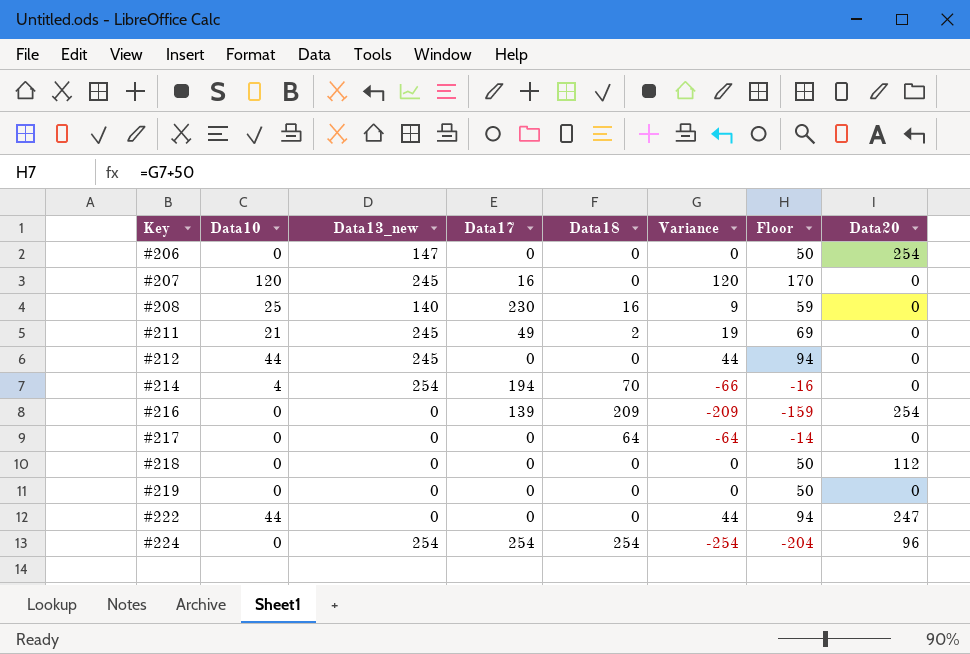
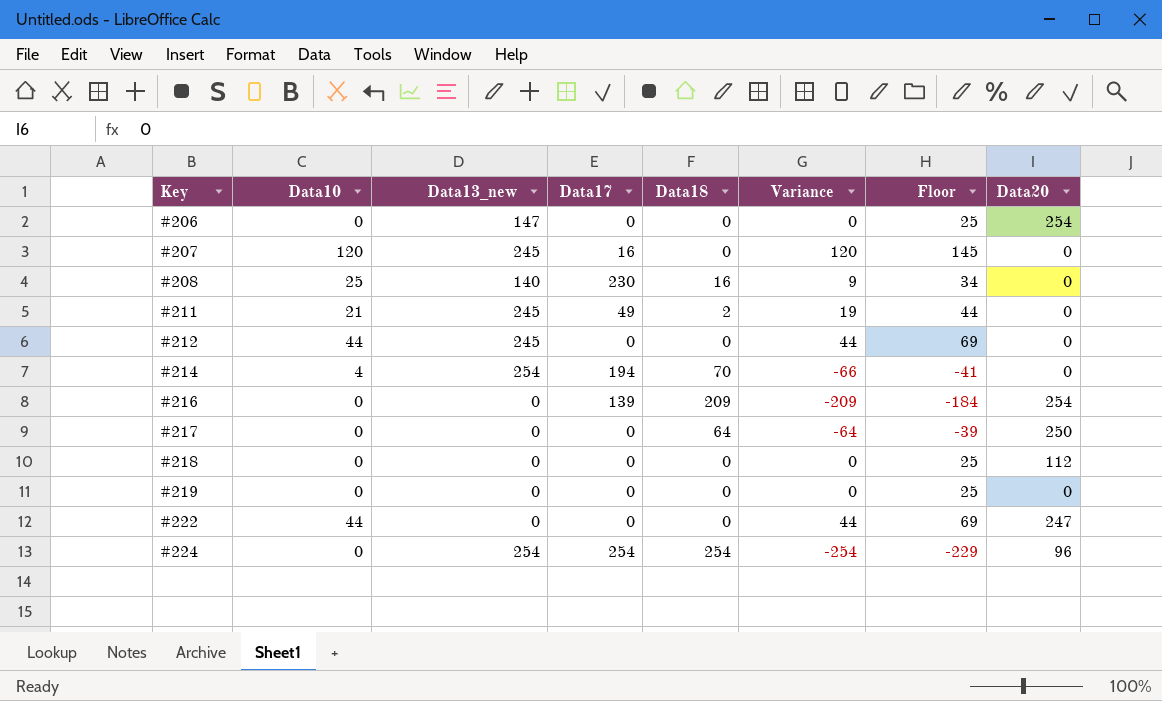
column Floor | formula: [Variance] + 50 -> [Variance] + 25
#217 | Data20: 0 -> 250

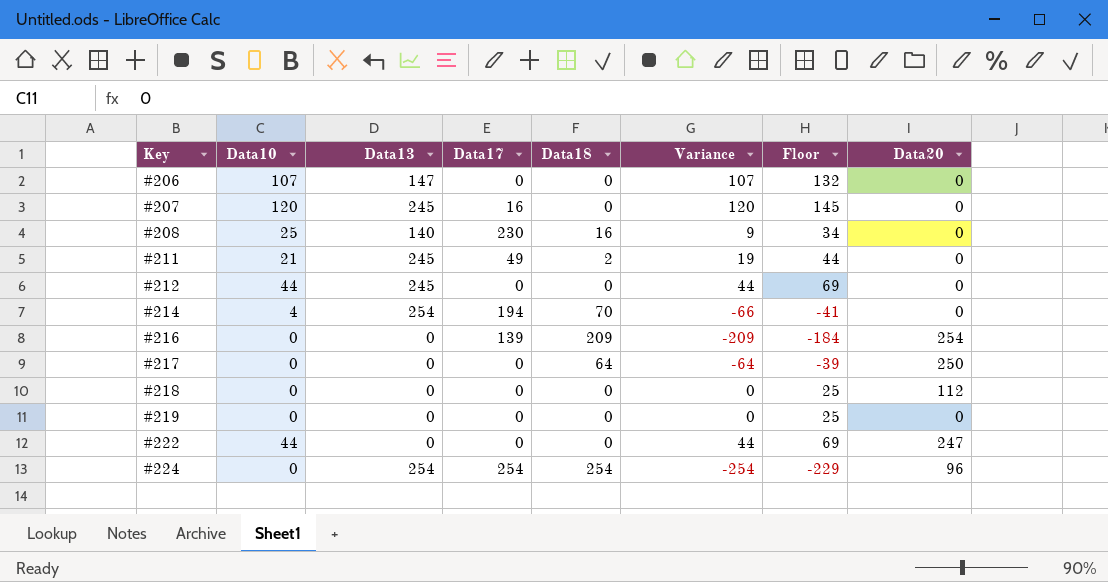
column name: Data13_new -> Data13
#206 | Data10: 0 -> 107
#206 | Variance: 0 -> 107
#206 | Floor: 25 -> 132
#206 | Data20: 254 -> 0

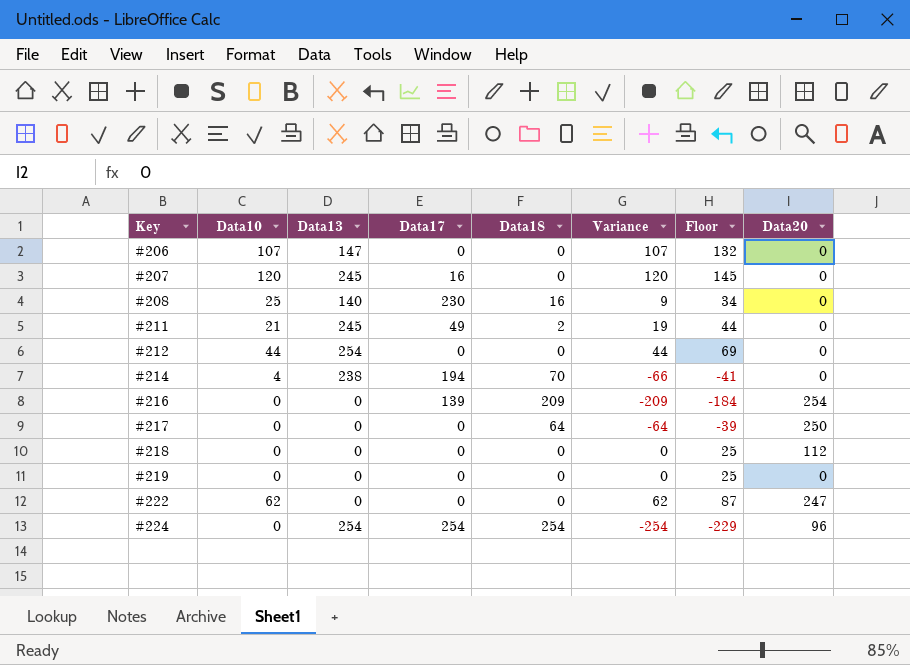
#212 | Data13: 245 -> 254
#214 | Data13: 254 -> 238
#222 | Data10: 44 -> 62
#222 | Variance: 44 -> 62
#222 | Floor: 69 -> 87

